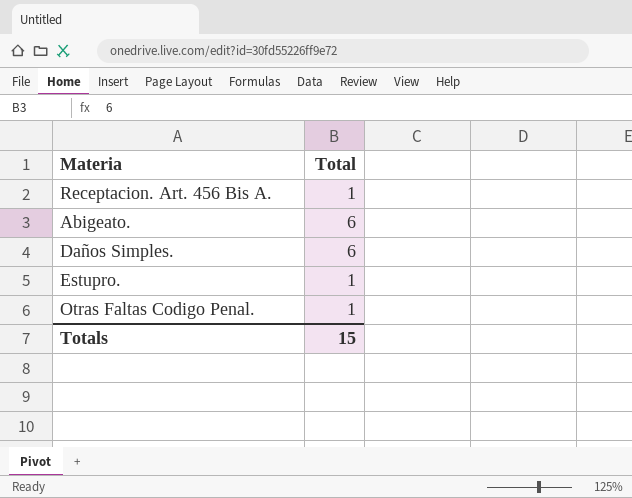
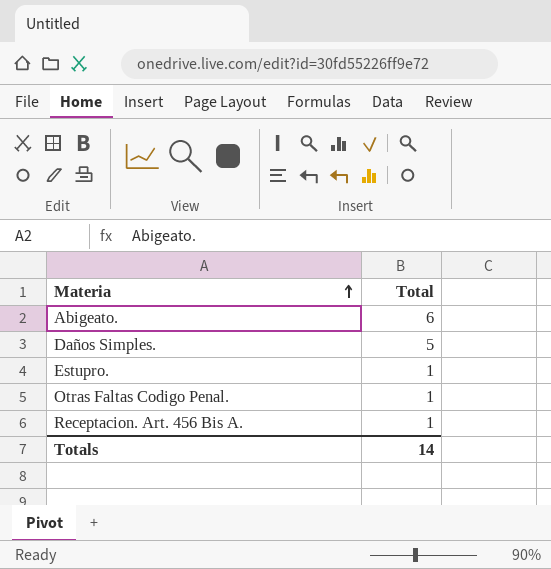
row order: none -> Materia ascending
Daños Simples. | Total: 6 -> 5
Totals | Total: 15 -> 14

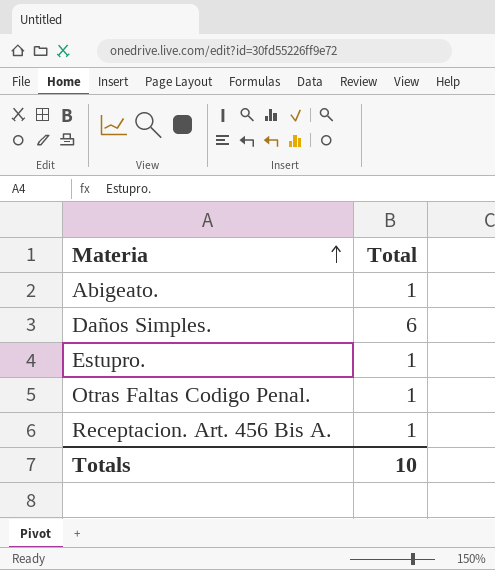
Abigeato. | Total: 6 -> 1
Daños Simples. | Total: 5 -> 6
Totals | Total: 14 -> 10

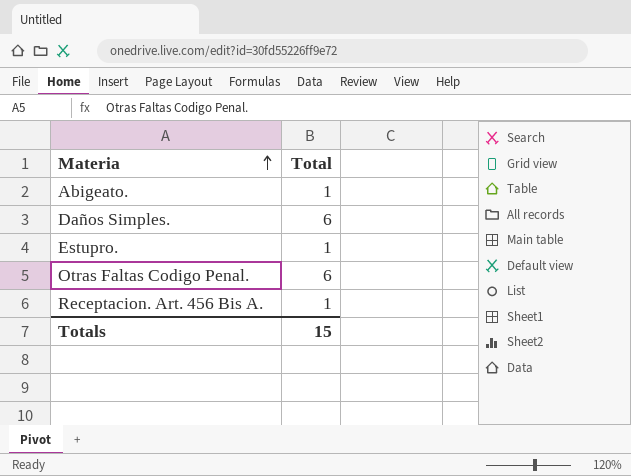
Otras Faltas Codigo Penal. | Total: 1 -> 6
Totals | Total: 10 -> 15

